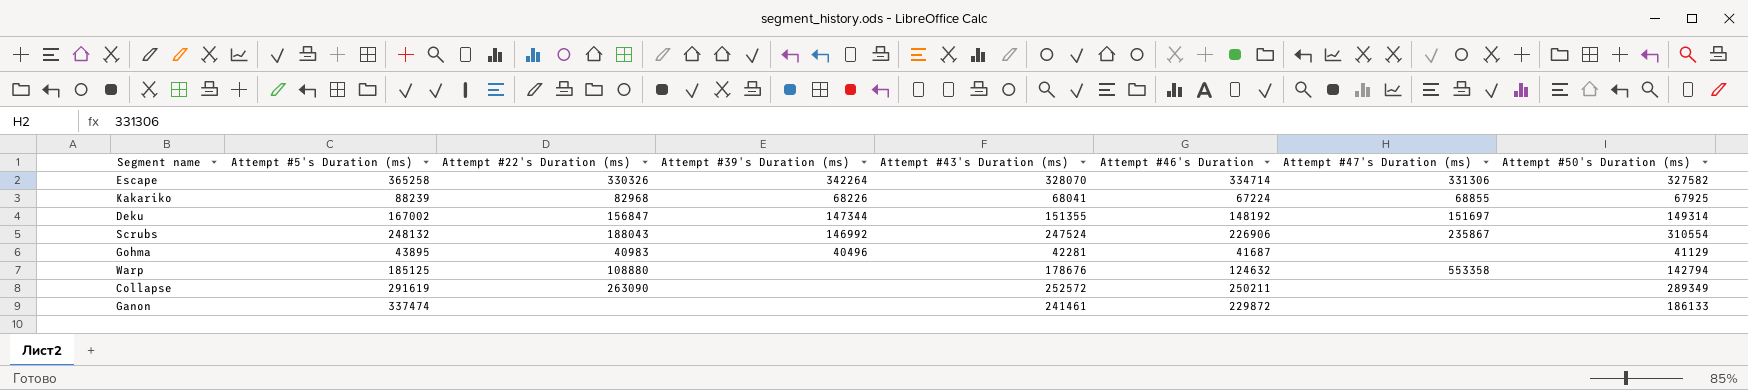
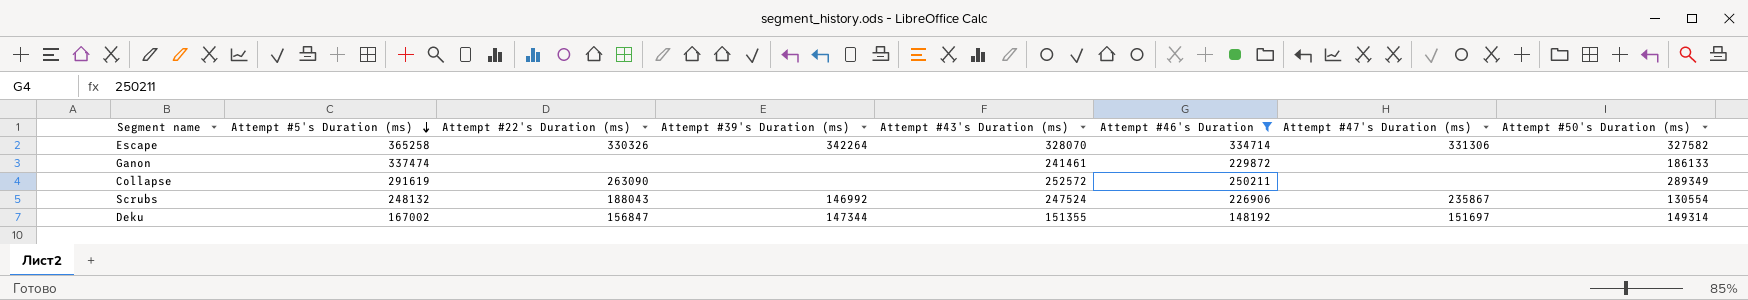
filter: none -> Attempt #46's Duration >= 148192
row order: none -> Attempt #5's Duration (ms) descending
Scrubs | Attempt #50's Duration (ms): 310554 -> 130554

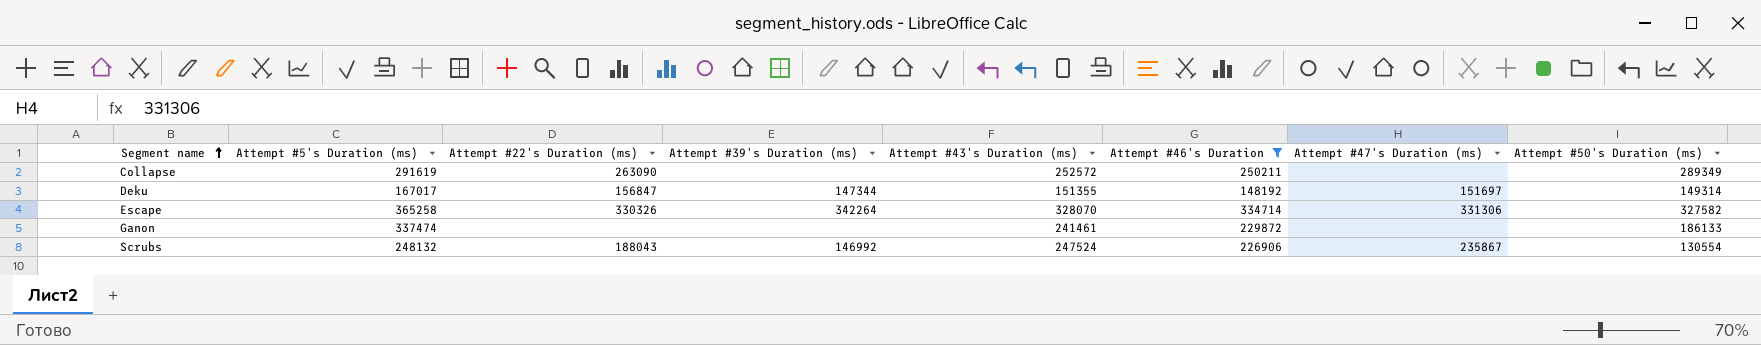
row order: Attempt #5's Duration (ms) descending -> Segment name ascending
Deku | Attempt #5's Duration (ms): 167002 -> 167017

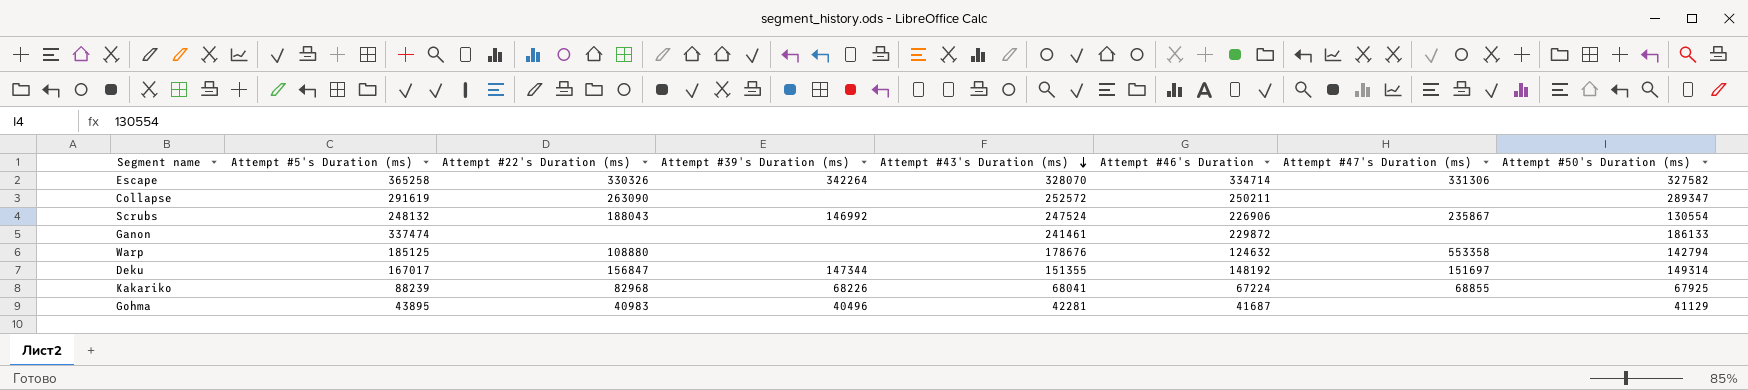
filter: Attempt #46's Duration >= 148192 -> none
row order: Segment name ascending -> Attempt #43's Duration (ms) descending
Collapse | Attempt #50's Duration (ms): 289349 -> 289347

